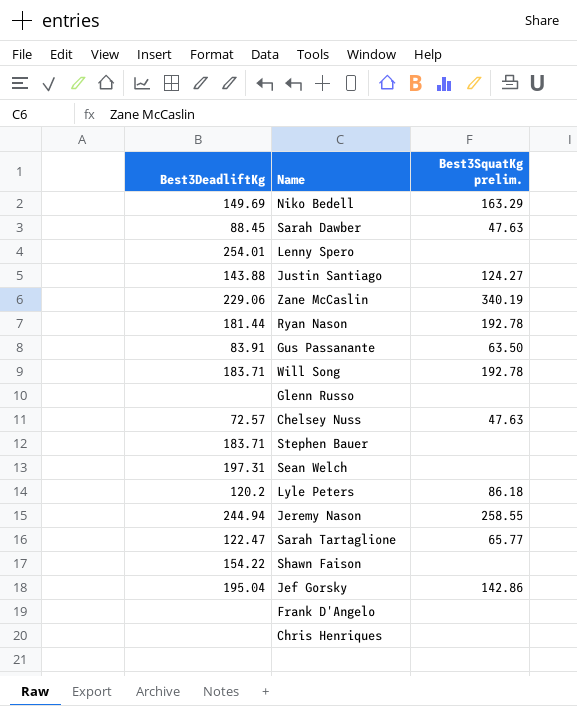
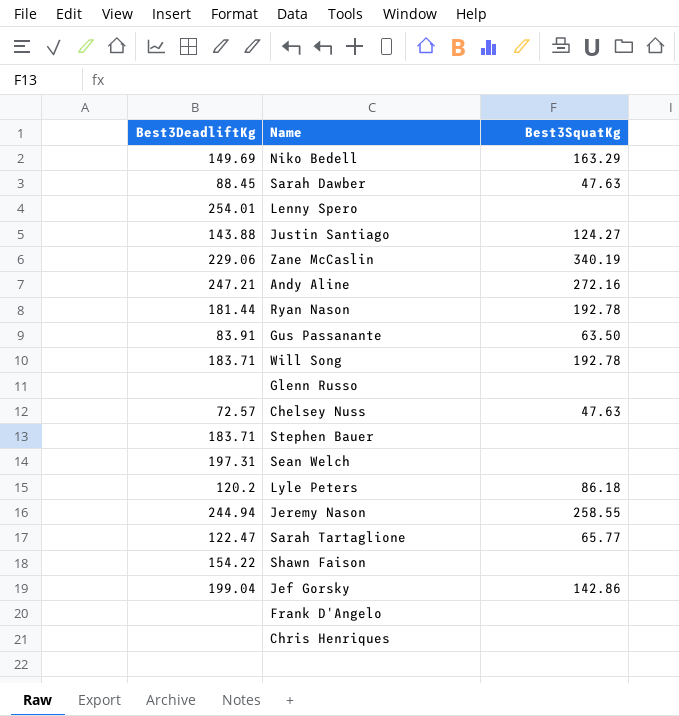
column name: Best3SquatKg prelim. -> Best3SquatKg
row Andy Aline: none -> 247.21 | 272.16
Jef Gorsky | Best3DeadliftKg: 195.04 -> 199.04

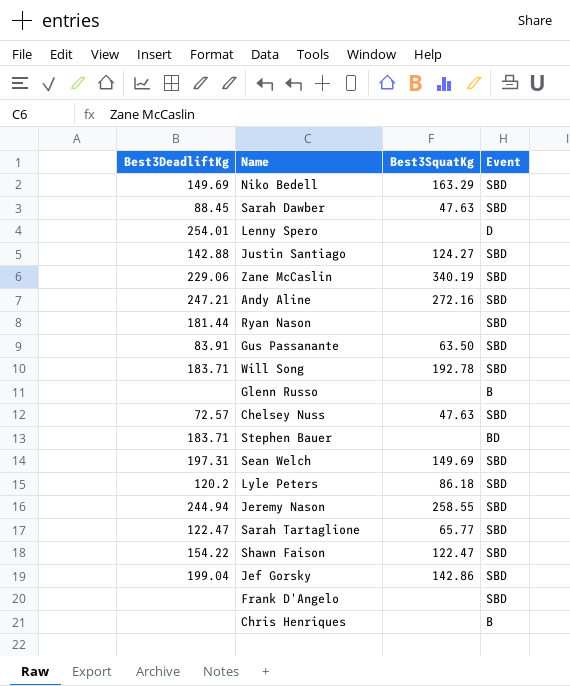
column Event | position: none -> 4
Justin Santiago | Best3DeadliftKg: 143.88 -> 142.88
Ryan Nason | Best3SquatKg: 192.78 -> none
Sean Welch | Best3SquatKg: none -> 149.69
Shawn Faison | Best3SquatKg: none -> 122.47

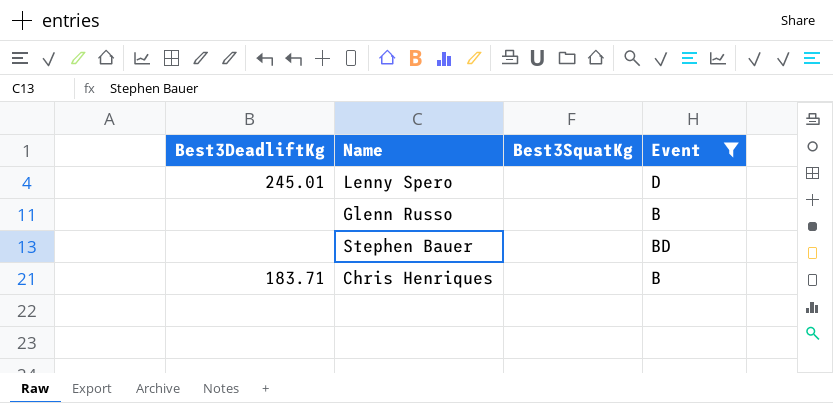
filter: none -> Event != SBD
Lenny Spero | Best3DeadliftKg: 254.01 -> 245.01
Stephen Bauer | Best3DeadliftKg: 183.71 -> none
Chris Henriques | Best3DeadliftKg: none -> 183.71

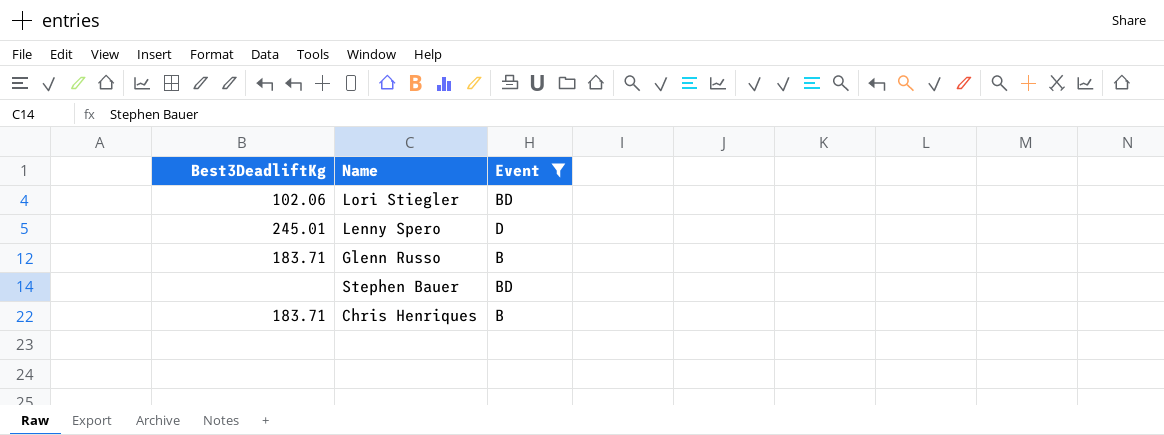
column Best3SquatKg | position: 3 -> none
row Lori Stiegler: none -> 102.06 | BD
Glenn Russo | Best3DeadliftKg: none -> 183.71

